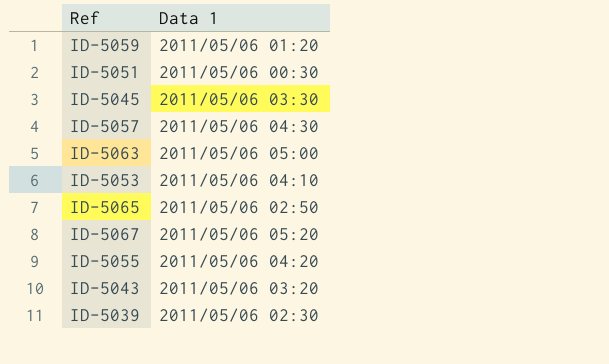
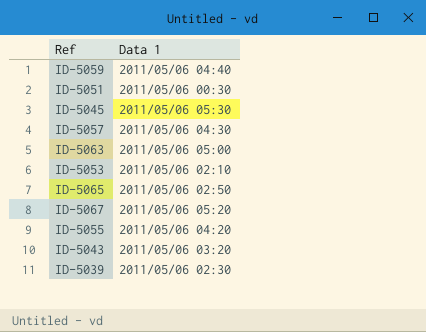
ID-5059 | Data 1: 2011/05/06 01:20 -> 2011/05/06 04:40
ID-5045 | Data 1: 2011/05/06 03:30 -> 2011/05/06 05:30
ID-5053 | Data 1: 2011/05/06 04:10 -> 2011/05/06 02:10

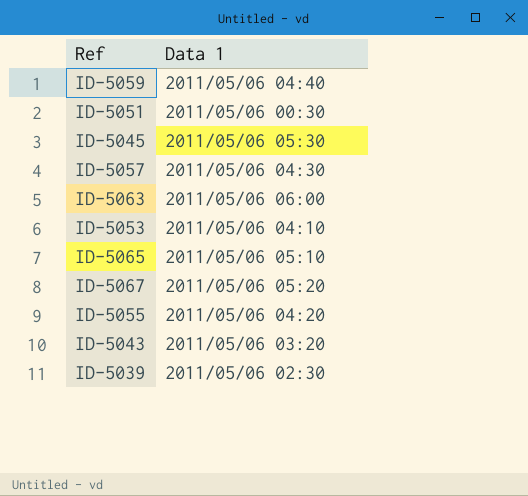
ID-5063 | Data 1: 2011/05/06 05:00 -> 2011/05/06 06:00
ID-5053 | Data 1: 2011/05/06 02:10 -> 2011/05/06 04:10
ID-5065 | Data 1: 2011/05/06 02:50 -> 2011/05/06 05:10

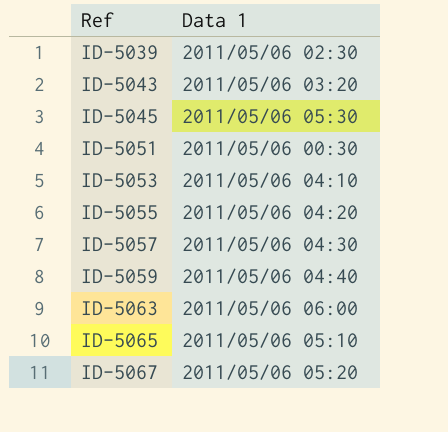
row order: none -> Ref ascending

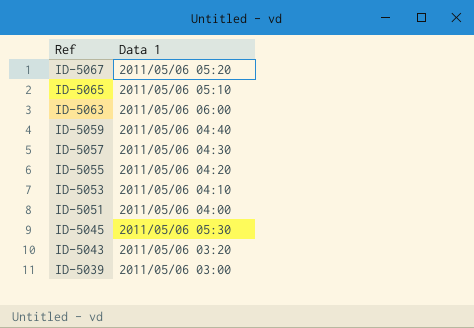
row order: Ref ascending -> Ref descending
ID-5051 | Data 1: 2011/05/06 00:30 -> 2011/05/06 04:00
ID-5039 | Data 1: 2011/05/06 02:30 -> 2011/05/06 03:00

